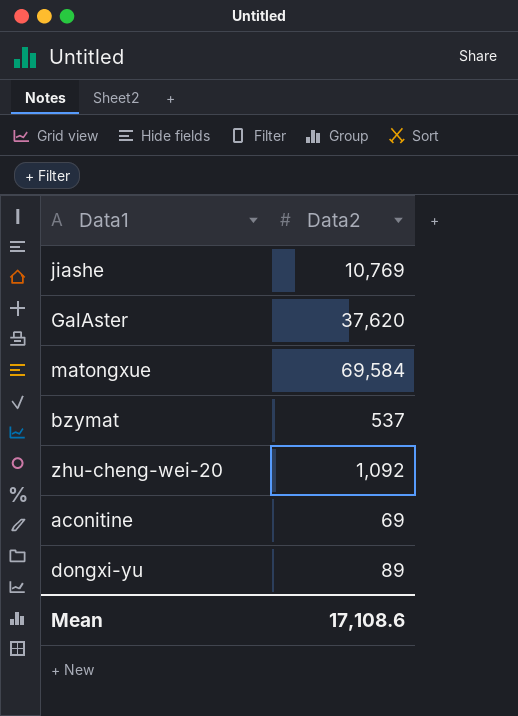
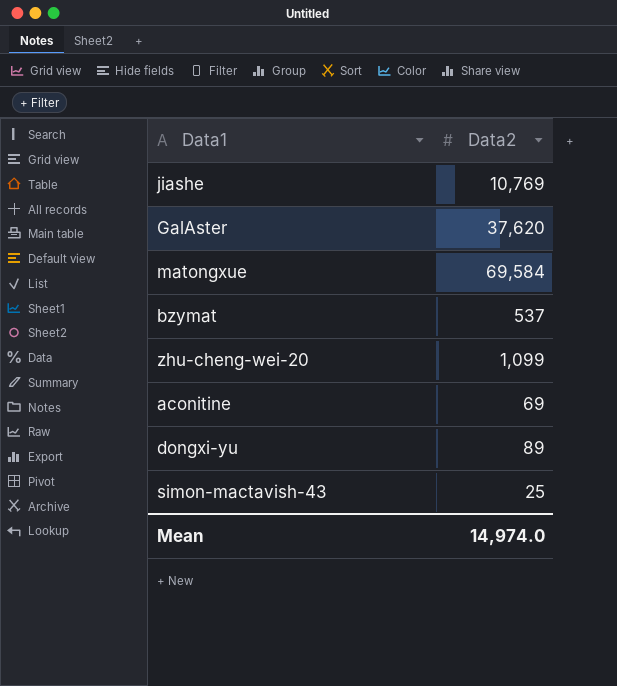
zhu-cheng-wei-20 | Data2: 1,092 -> 1,099
row simon-mactavish-43: none -> 25
Mean | Data2: 17,108.6 -> 14,974.0

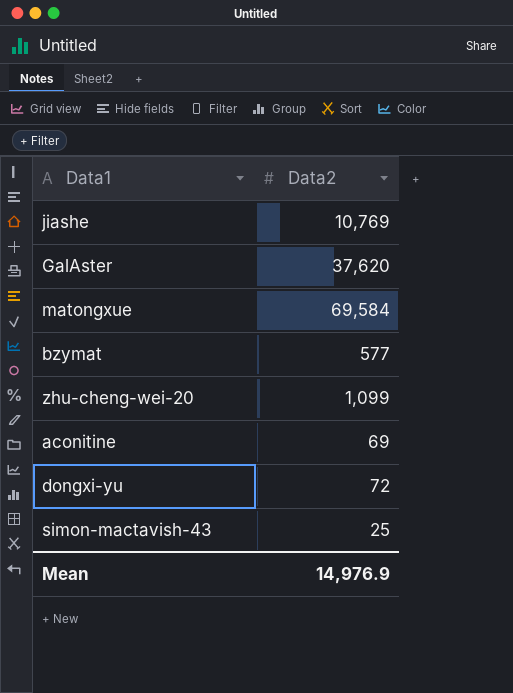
bzymat | Data2: 537 -> 577
dongxi-yu | Data2: 89 -> 72
Mean | Data2: 14,974.0 -> 14,976.9

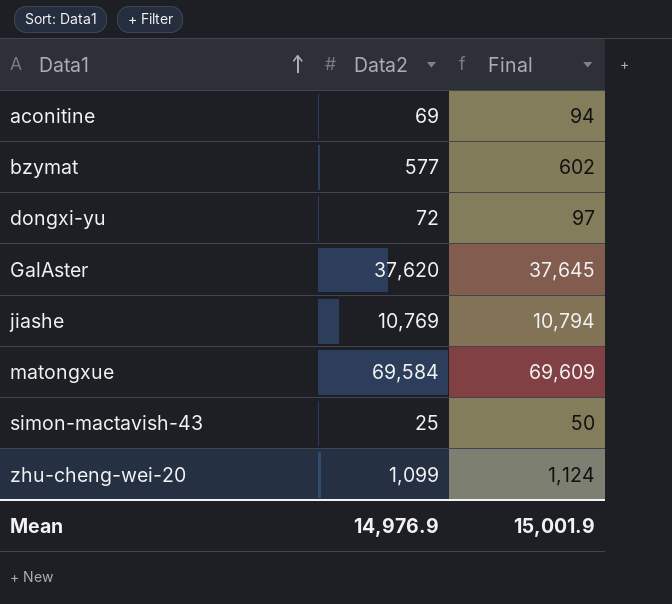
row order: none -> Data1 ascending
column Final | formula: none -> [Data2] + 25

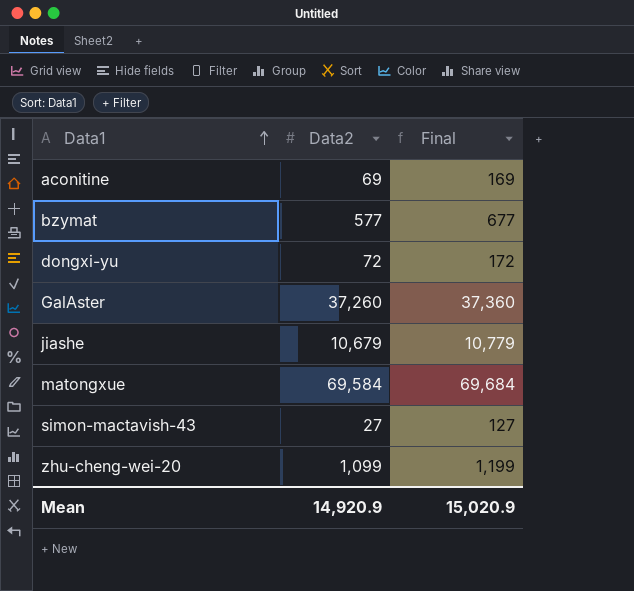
column Final | formula: [Data2] + 25 -> [Data2] + 100
GalAster | Data2: 37,620 -> 37,260
jiashe | Data2: 10,769 -> 10,679
simon-mactavish-43 | Data2: 25 -> 27
Mean | Data2: 14,976.9 -> 14,920.9
Mean | Final: 15,001.9 -> 15,020.9

